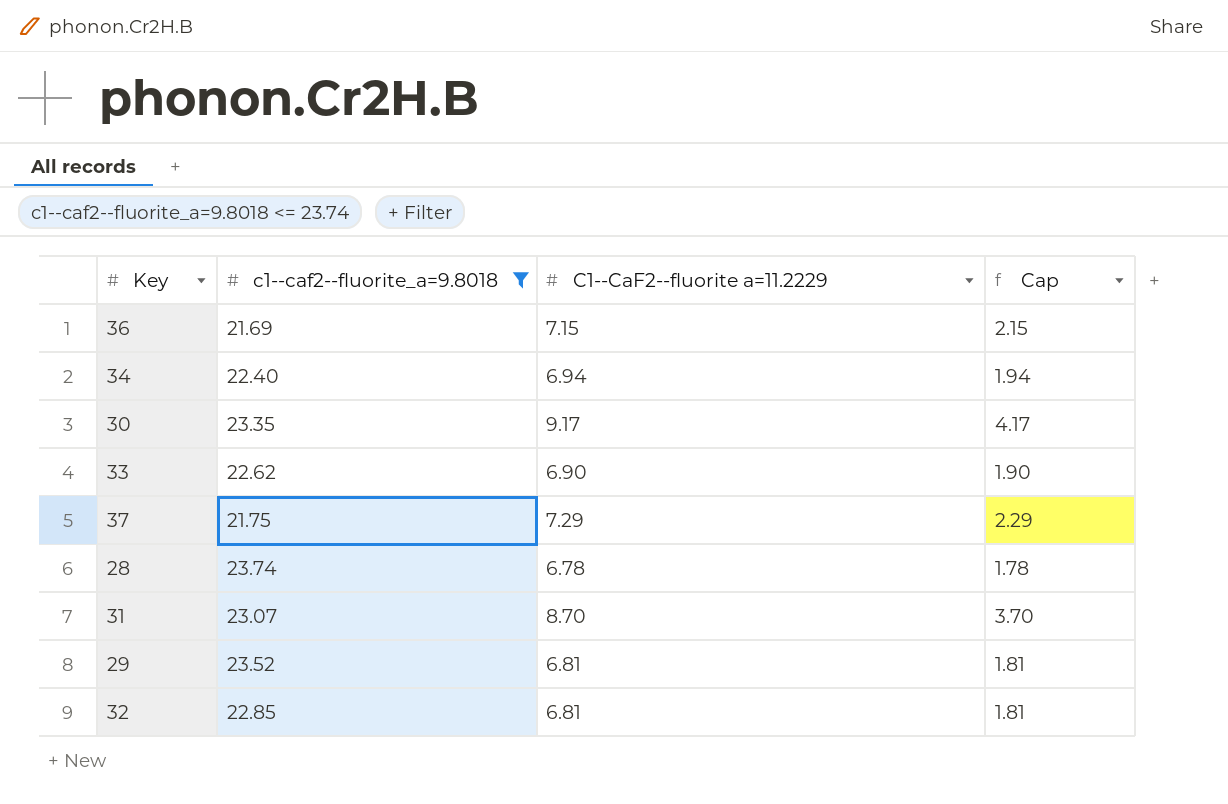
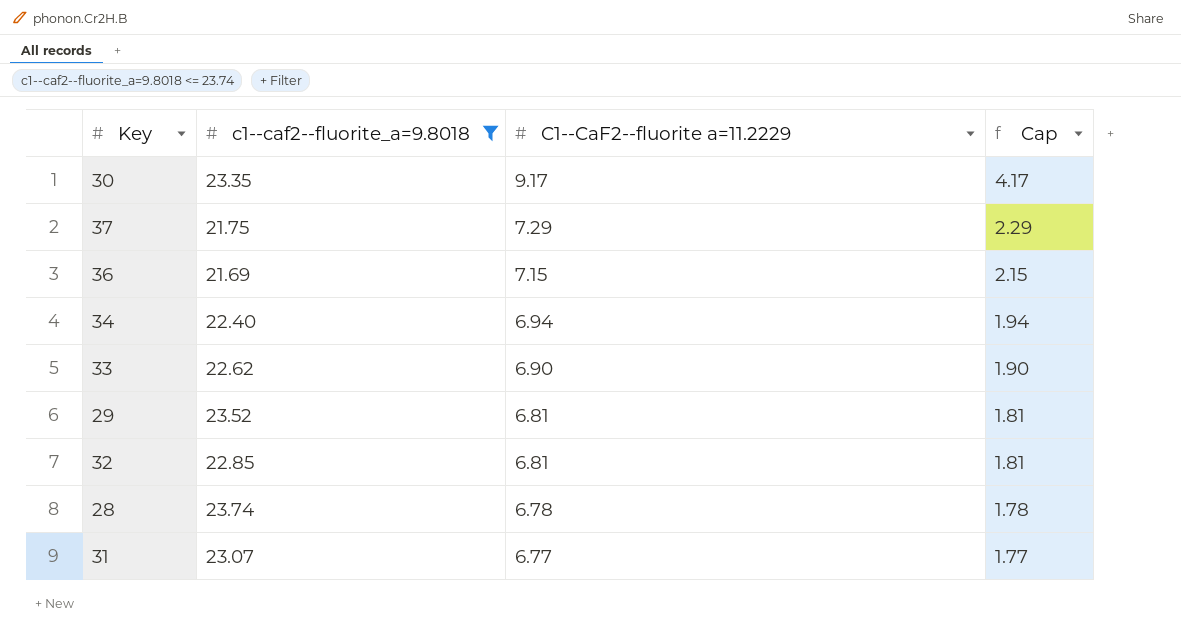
row order: none -> C1--CaF2--fluorite a=11.2229 descending
31 | C1--CaF2--fluorite a=11.2229: 8.70 -> 6.77
31 | Cap: 3.70 -> 1.77

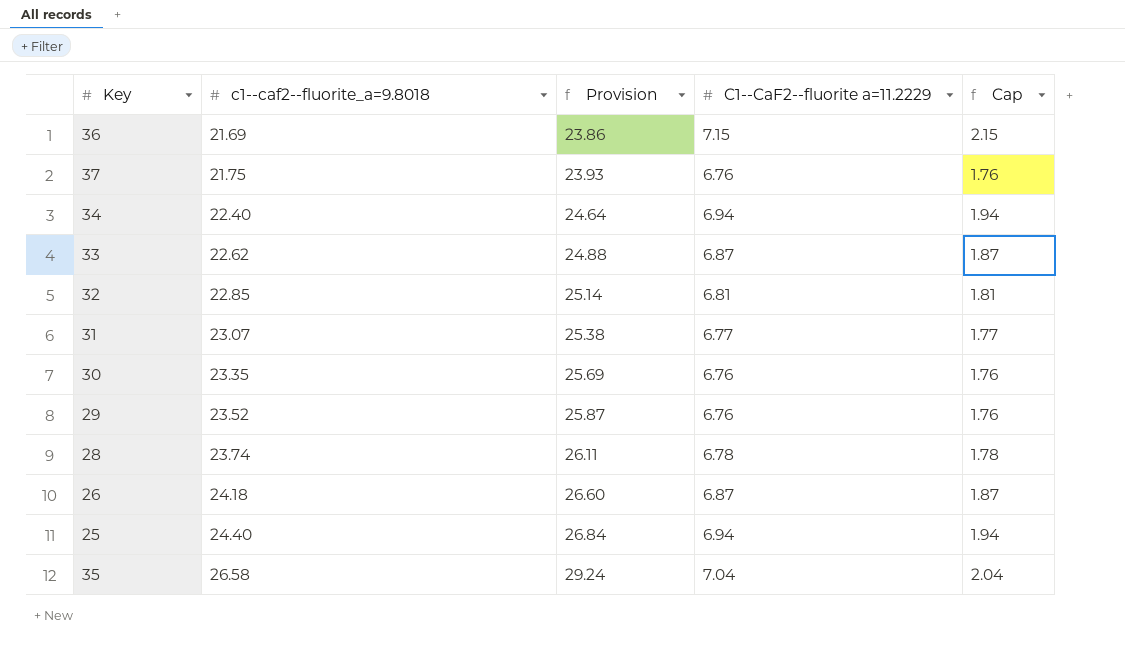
filter: c1--caf2--fluorite_a=9.8018 <= 23.74 -> none
row order: C1--CaF2--fluorite a=11.2229 descending -> c1--caf2--fluorite_a=9.8018 ascending
column Provision | formula: none -> [c1--caf2--fluorite_a=9.8018] * 1.1
37 | C1--CaF2--fluorite a=11.2229: 7.29 -> 6.76
37 | Cap: 2.29 -> 1.76
33 | C1--CaF2--fluorite a=11.2229: 6.90 -> 6.87
33 | Cap: 1.90 -> 1.87
30 | C1--CaF2--fluorite a=11.2229: 9.17 -> 6.76
30 | Cap: 4.17 -> 1.76
29 | C1--CaF2--fluorite a=11.2229: 6.81 -> 6.76
29 | Cap: 1.81 -> 1.76

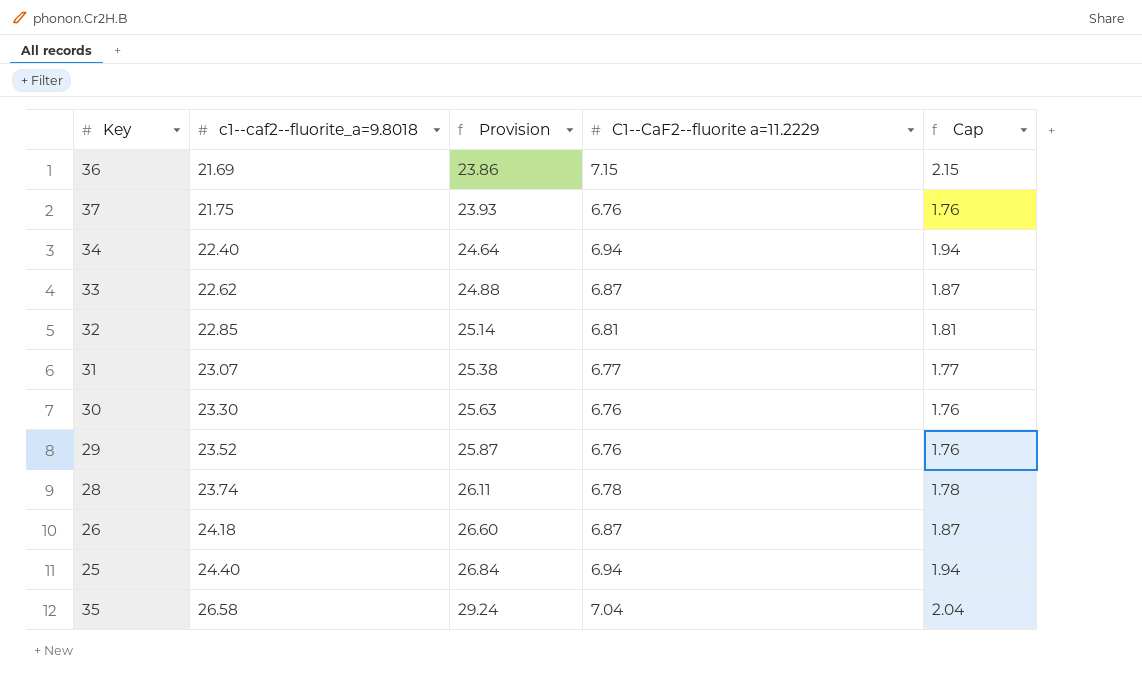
30 | c1--caf2--fluorite_a=9.8018: 23.35 -> 23.30
30 | Provision: 25.69 -> 25.63

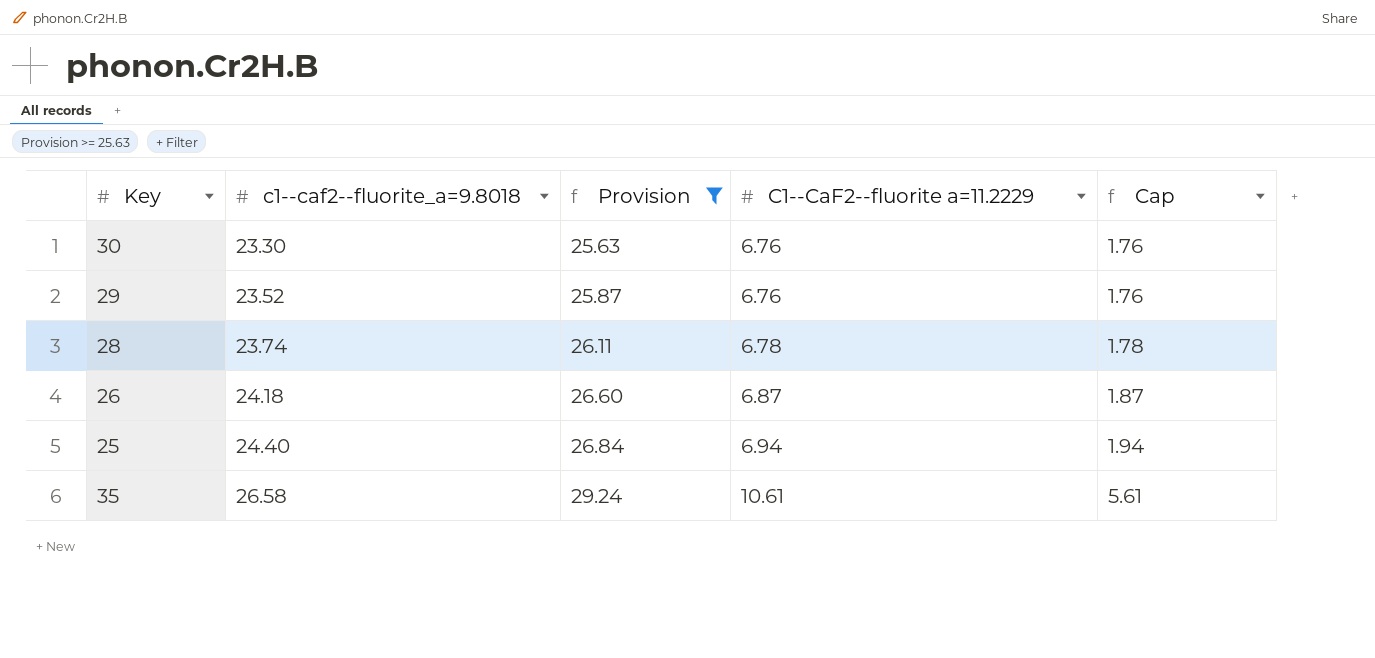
filter: none -> Provision >= 25.63
35 | C1--CaF2--fluorite a=11.2229: 7.04 -> 10.61
35 | Cap: 2.04 -> 5.61

